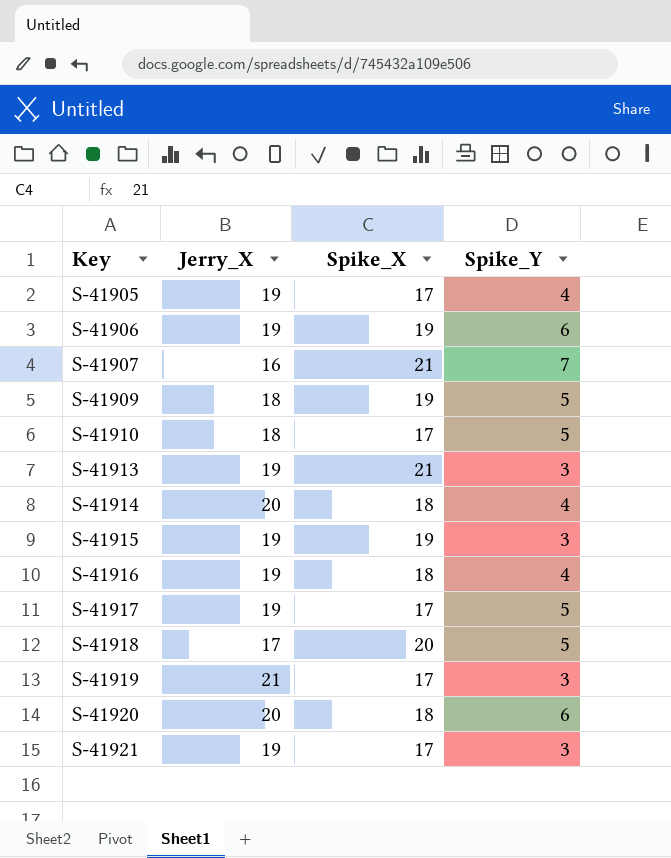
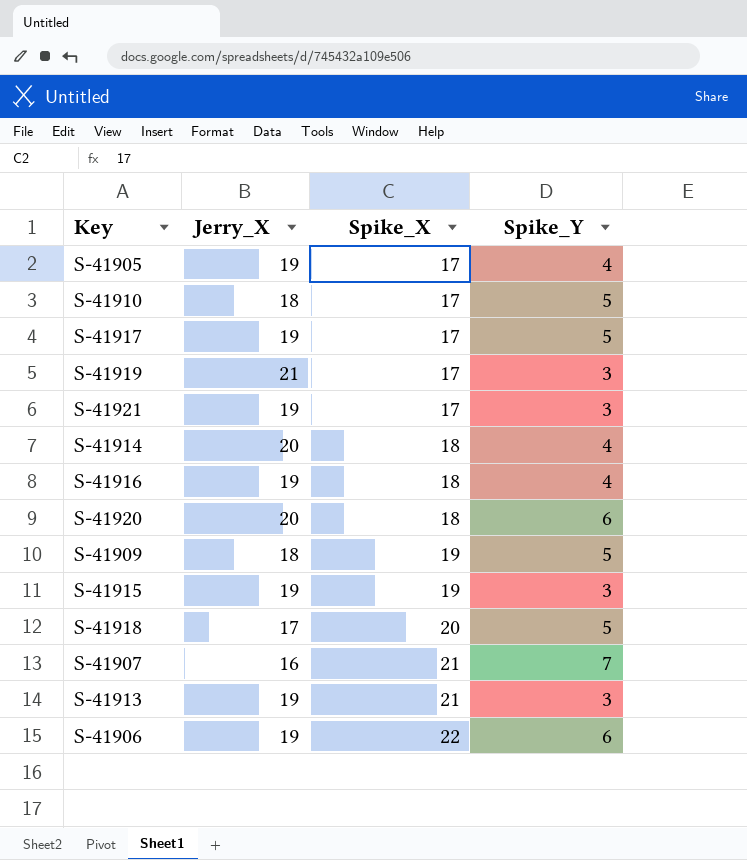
row order: Key ascending -> Spike_X ascending
S-41906 | Spike_X: 19 -> 22

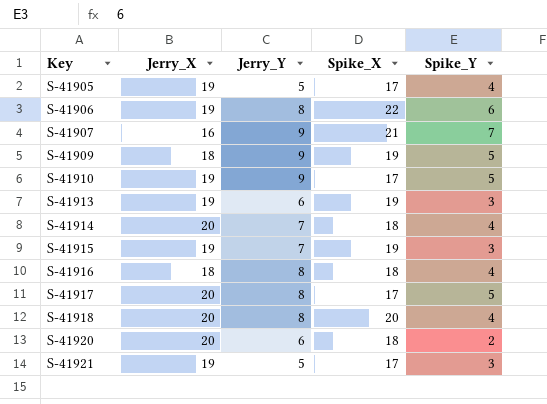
row order: Spike_X ascending -> Key ascending
column Jerry_Y | position: none -> 3
row S-41919: 21 | 17 | 3 -> none
S-41910 | Jerry_X: 18 -> 19
S-41913 | Spike_X: 21 -> 19
S-41916 | Jerry_X: 19 -> 18
S-41917 | Jerry_X: 19 -> 20
S-41918 | Jerry_X: 17 -> 20
S-41918 | Spike_Y: 5 -> 4
S-41920 | Spike_Y: 6 -> 2

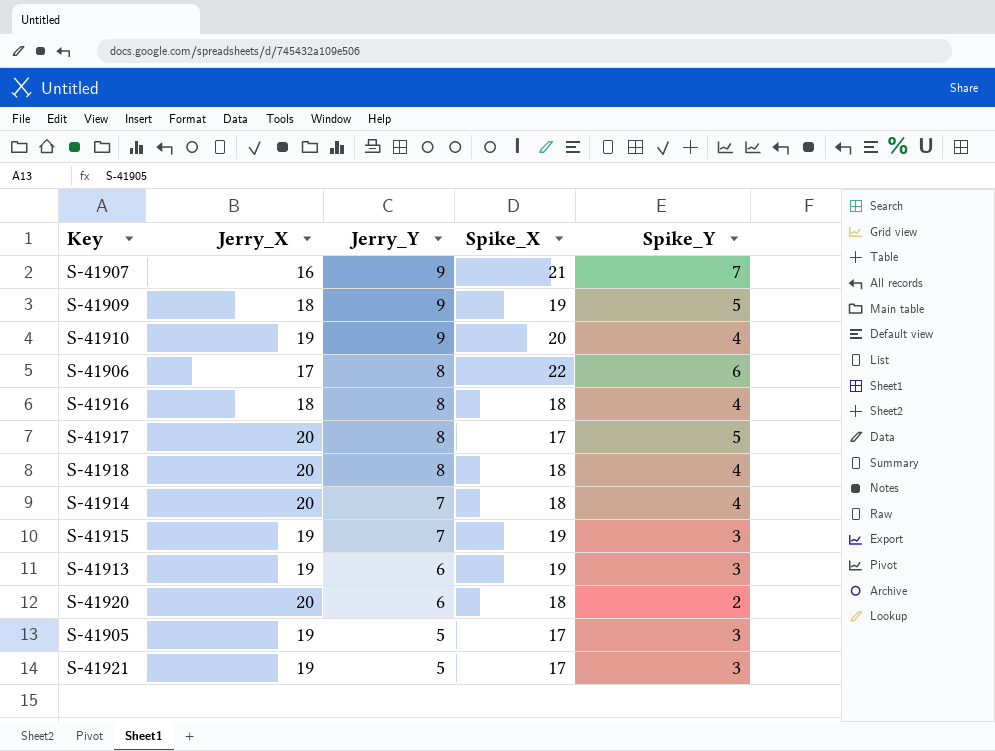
row order: Key ascending -> Jerry_Y descending
S-41910 | Spike_X: 17 -> 20
S-41910 | Spike_Y: 5 -> 4
S-41906 | Jerry_X: 19 -> 17
S-41918 | Spike_X: 20 -> 18
S-41905 | Spike_Y: 4 -> 3

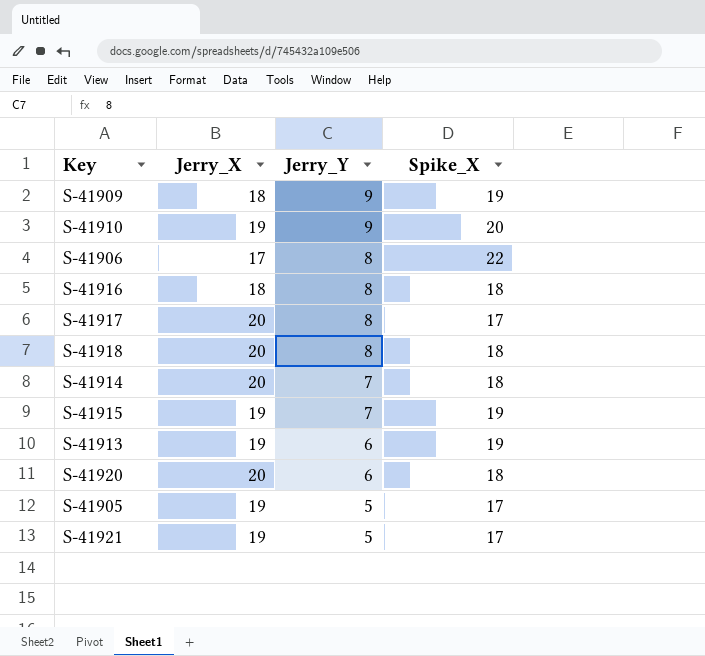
column Spike_Y | position: 5 -> none
row S-41907: 16 | 9 | 21 | 7 -> none

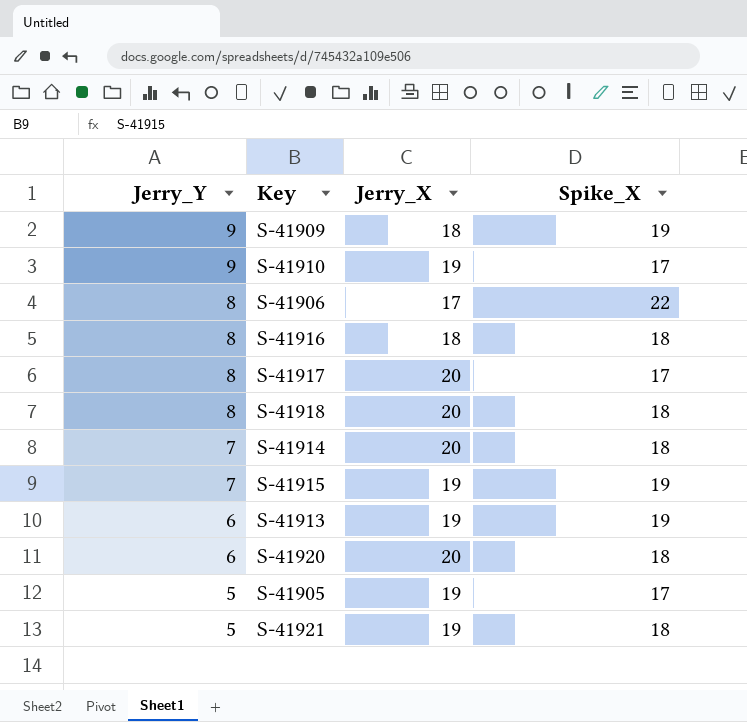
column Jerry_Y | position: 3 -> 1
S-41910 | Spike_X: 20 -> 17
S-41921 | Spike_X: 17 -> 18

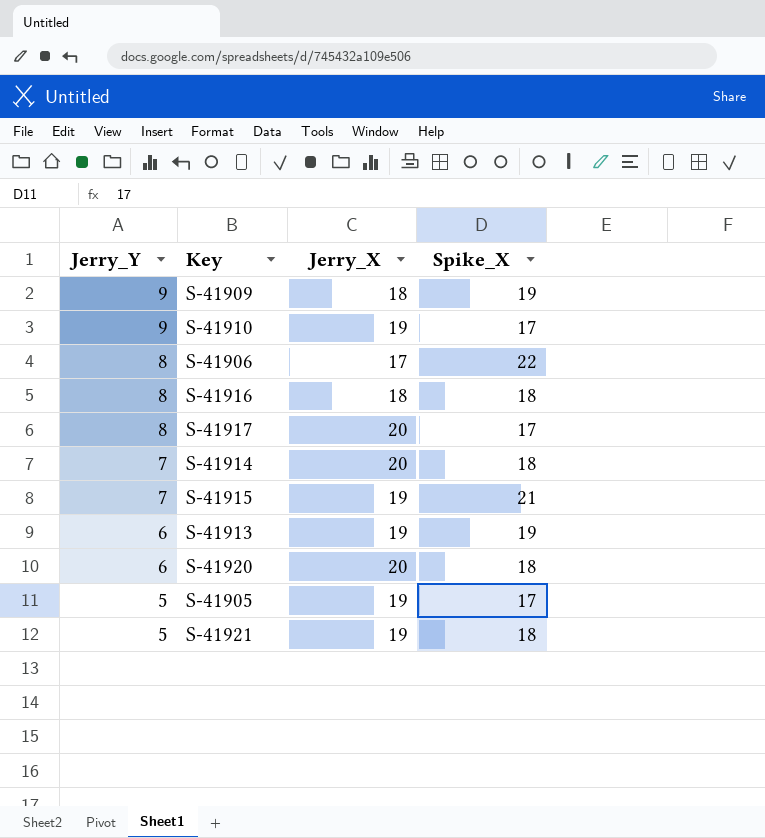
row S-41918: 8 | 20 | 18 -> none
S-41915 | Spike_X: 19 -> 21

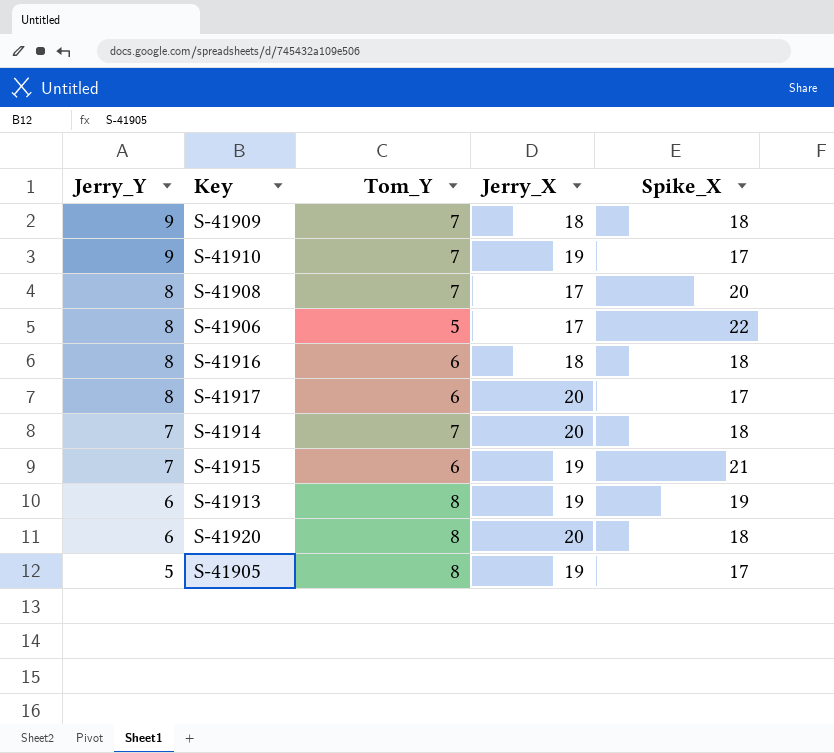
column Tom_Y | position: none -> 3
row S-41921: 5 | 19 | 18 -> none
S-41909 | Spike_X: 19 -> 18
row S-41908: none -> 8 | 7 | 17 | 20

